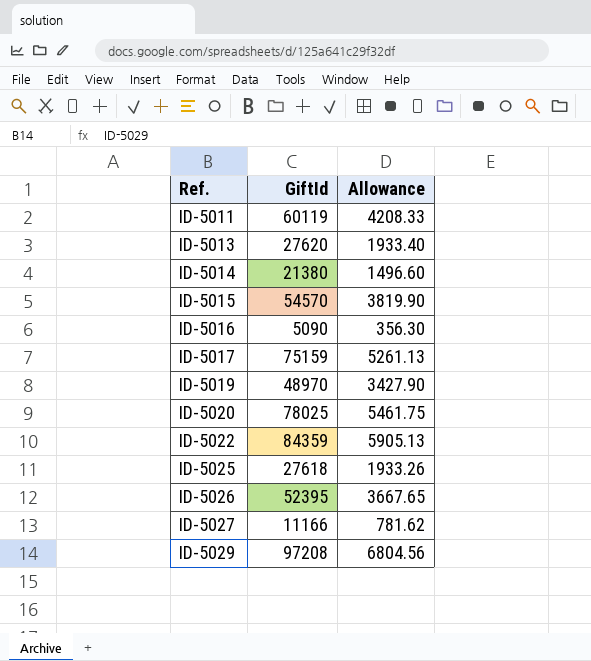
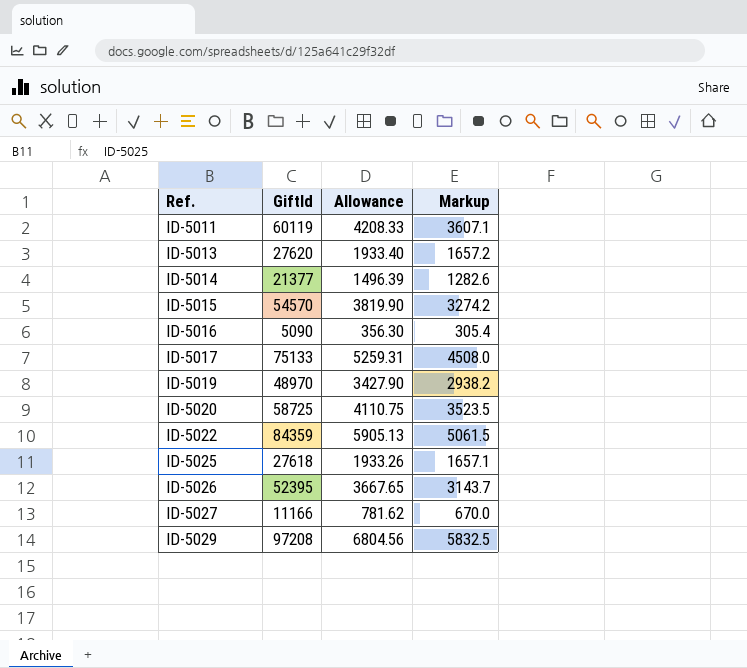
column Markup | formula: none -> [GiftId] * 0.06
ID-5014 | GiftId: 21380 -> 21377
ID-5014 | Allowance: 1496.60 -> 1496.39
ID-5017 | GiftId: 75159 -> 75133
ID-5017 | Allowance: 5261.13 -> 5259.31
ID-5020 | GiftId: 78025 -> 58725
ID-5020 | Allowance: 5461.75 -> 4110.75

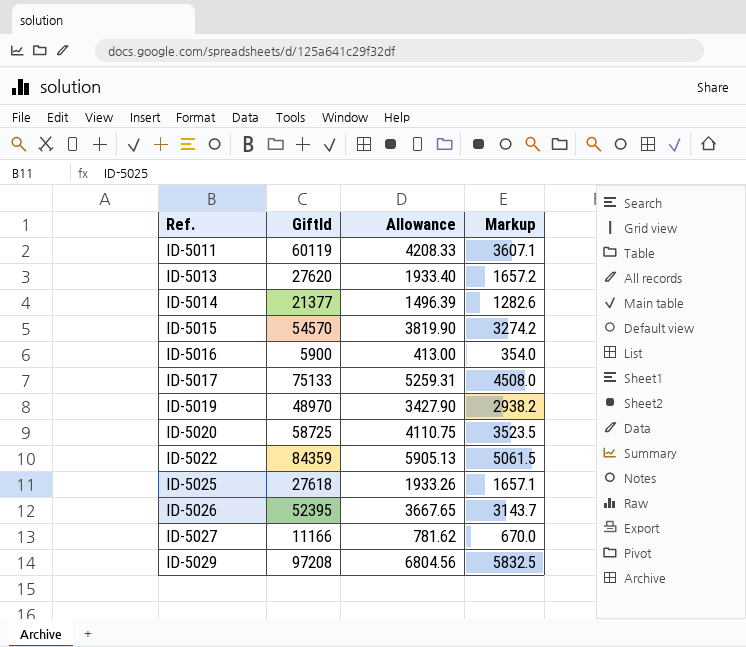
ID-5016 | GiftId: 5090 -> 5900
ID-5016 | Allowance: 356.30 -> 413.00
ID-5016 | Markup: 305.4 -> 354.0

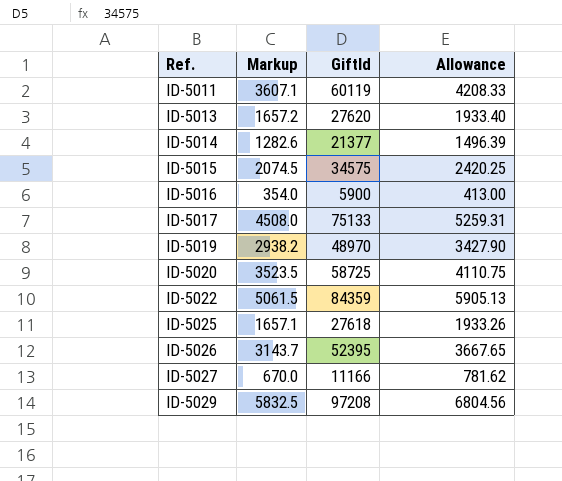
column Markup | position: 4 -> 2
ID-5015 | Markup: 3274.2 -> 2074.5
ID-5015 | GiftId: 54570 -> 34575
ID-5015 | Allowance: 3819.90 -> 2420.25

